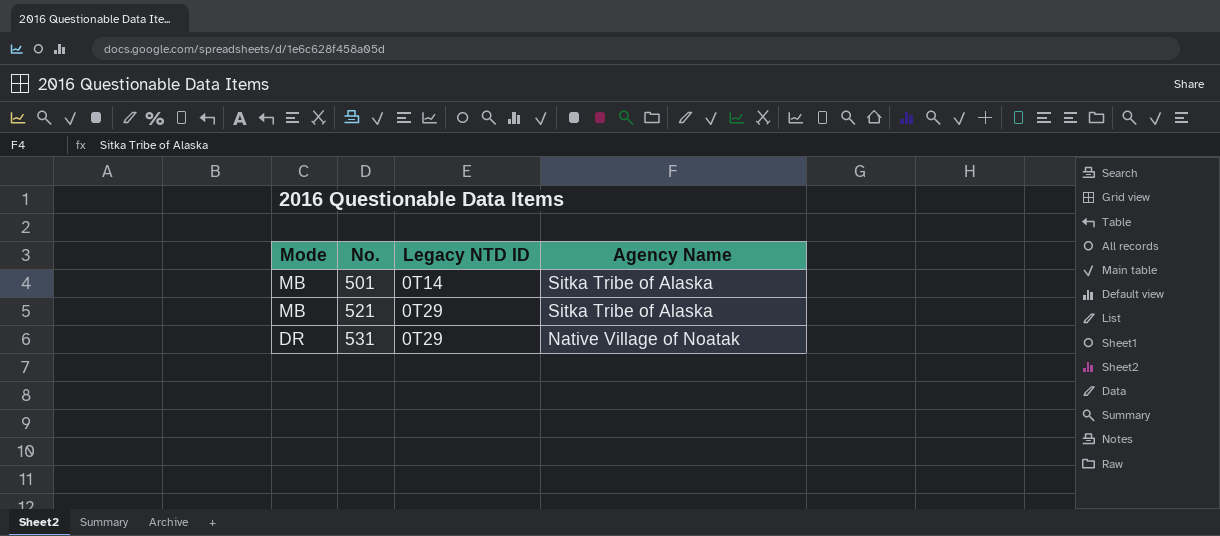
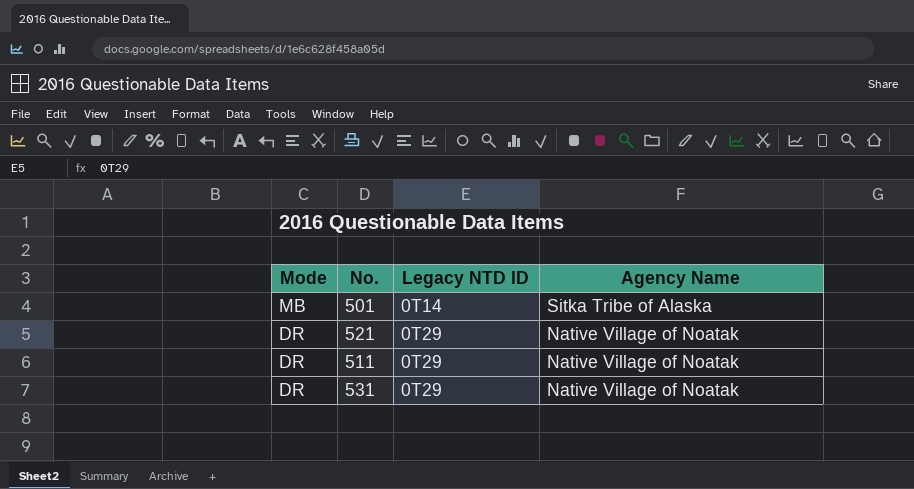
521 | Mode: MB -> DR
521 | Agency Name: Sitka Tribe of Alaska -> Native Village of Noatak
row 511: none -> DR | 0T29 | Native Village of Noatak

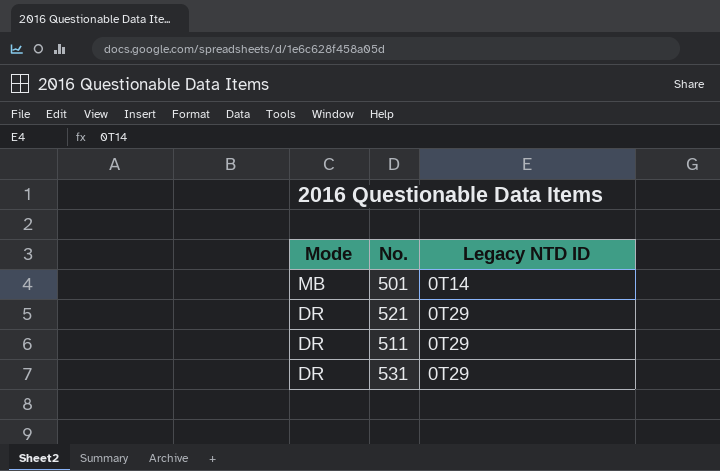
column Agency Name | position: 4 -> none

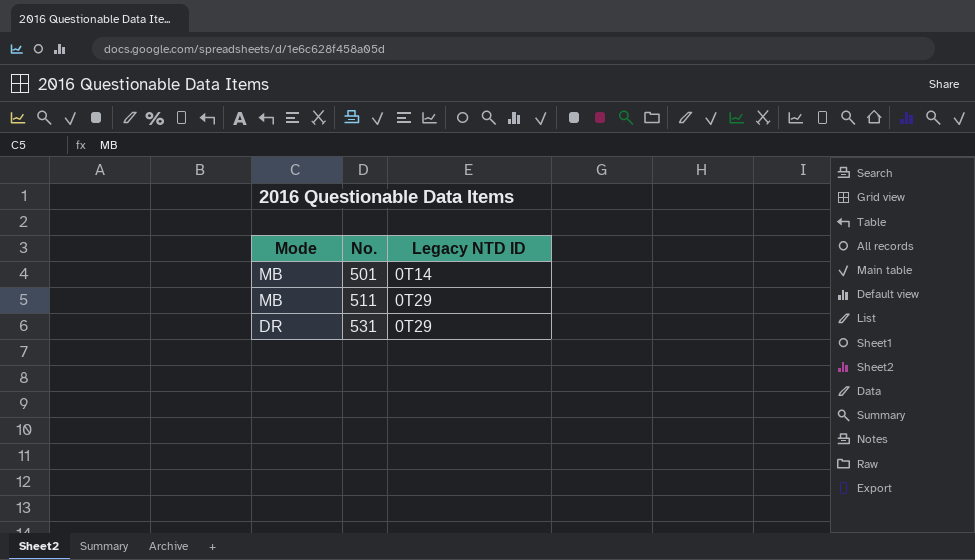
row 521: DR | 0T29 -> none
511 | Mode: DR -> MB

